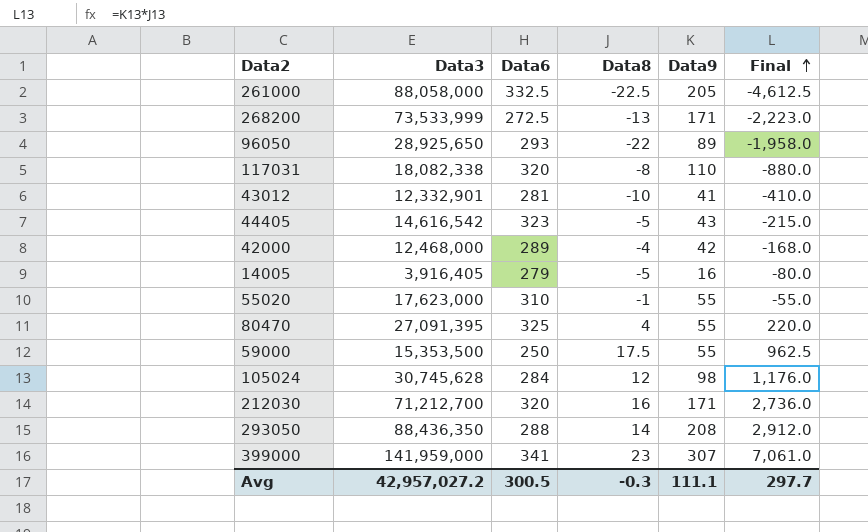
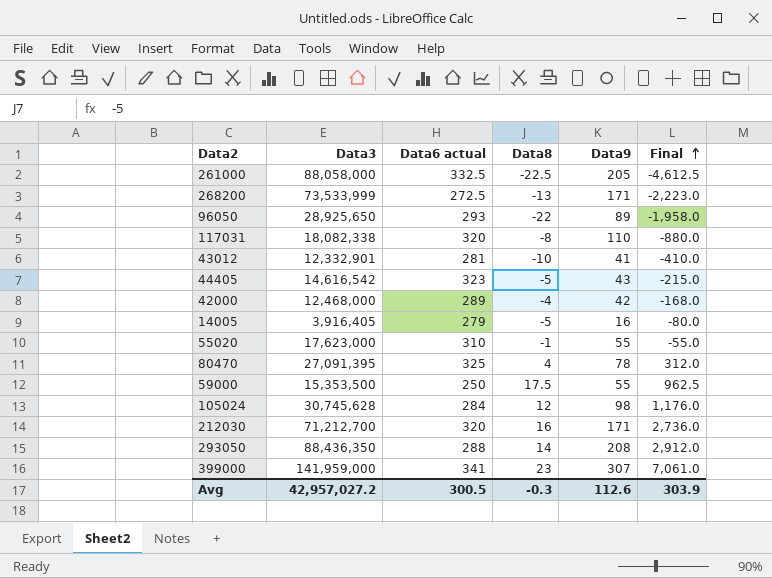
column name: Data6 -> Data6 actual
80470 | Data9: 55 -> 78
80470 | Final: 220.0 -> 312.0
Avg | Data9: 111.1 -> 112.6
Avg | Final: 297.7 -> 303.9

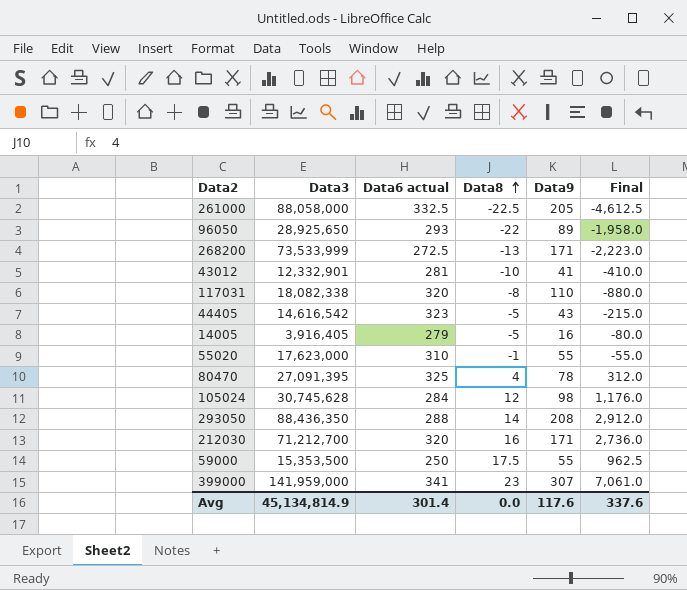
row order: Final ascending -> Data8 ascending
row 42000: 12,468,000 | 289 | -4 | 42 | -168.0 -> none
Avg | Data3: 42,957,027.2 -> 45,134,814.9
Avg | Data6 actual: 300.5 -> 301.4
Avg | Data8: -0.3 -> 0.0
Avg | Data9: 112.6 -> 117.6
Avg | Final: 303.9 -> 337.6

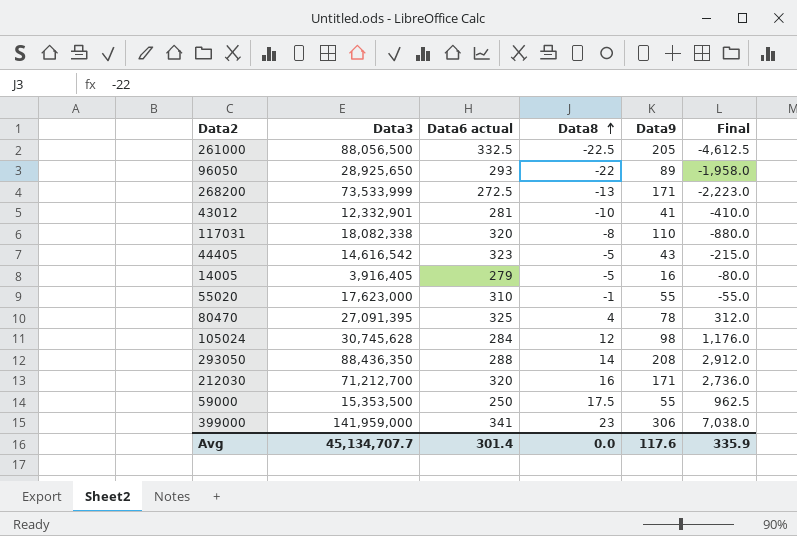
261000 | Data3: 88,058,000 -> 88,056,500
399000 | Data9: 307 -> 306
399000 | Final: 7,061.0 -> 7,038.0
Avg | Data3: 45,134,814.9 -> 45,134,707.7
Avg | Final: 337.6 -> 335.9

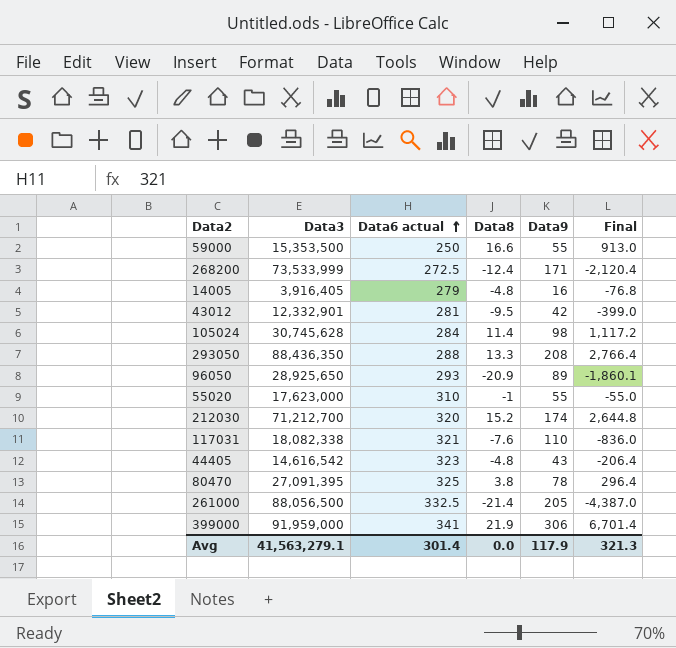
row order: Data8 ascending -> Data6 actual ascending
59000 | Data8: 17.5 -> 16.6
59000 | Final: 962.5 -> 913.0
268200 | Data8: -13 -> -12.4
268200 | Final: -2,223.0 -> -2,120.4
14005 | Data8: -5 -> -4.8
14005 | Final: -80.0 -> -76.8
43012 | Data8: -10 -> -9.5
43012 | Data9: 41 -> 42
43012 | Final: -410.0 -> -399.0
105024 | Data8: 12 -> 11.4
105024 | Final: 1,176.0 -> 1,117.2
293050 | Data8: 14 -> 13.3
293050 | Final: 2,912.0 -> 2,766.4
96050 | Data8: -22 -> -20.9
96050 | Final: -1,958.0 -> -1,860.1
212030 | Data8: 16 -> 15.2
212030 | Data9: 171 -> 174
212030 | Final: 2,736.0 -> 2,644.8
117031 | Data6 actual: 320 -> 321
117031 | Data8: -8 -> -7.6
117031 | Final: -880.0 -> -836.0
44405 | Data8: -5 -> -4.8
44405 | Final: -215.0 -> -206.4
80470 | Data8: 4 -> 3.8
80470 | Final: 312.0 -> 296.4
261000 | Data8: -22.5 -> -21.4
261000 | Final: -4,612.5 -> -4,387.0
399000 | Data3: 141,959,000 -> 91,959,000
399000 | Data8: 23 -> 21.9
399000 | Final: 7,038.0 -> 6,701.4
Avg | Data3: 45,134,707.7 -> 41,563,279.1
Avg | Data9: 117.6 -> 117.9
Avg | Final: 335.9 -> 321.3

